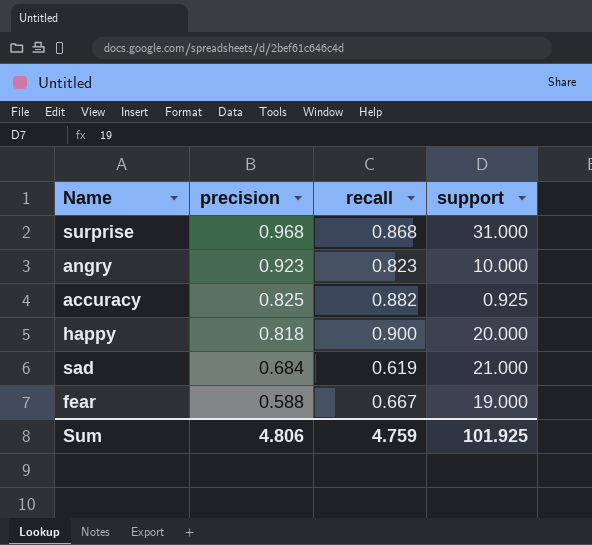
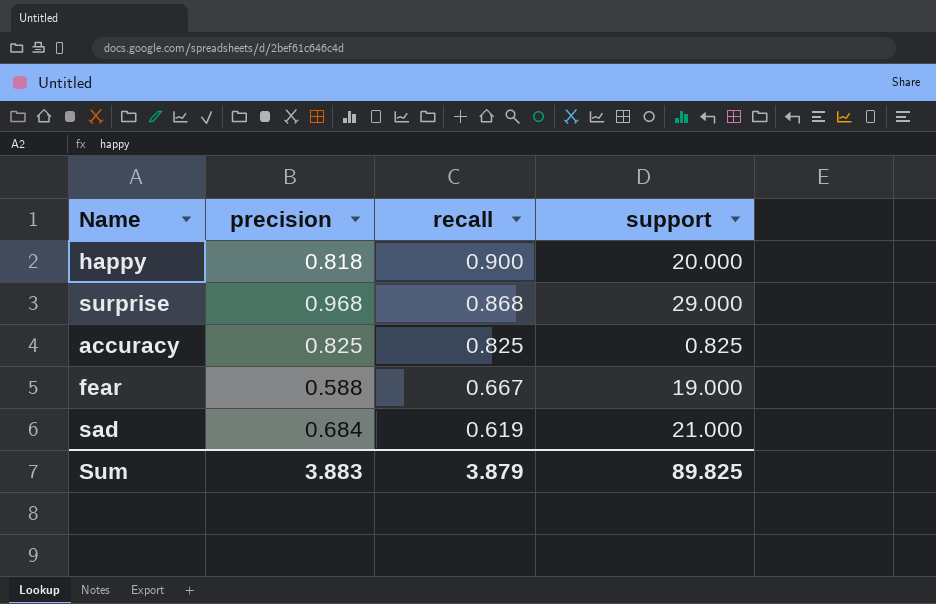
row order: precision descending -> recall descending
row angry: 0.923 | 0.823 | 10.000 -> none
surprise | support: 31.000 -> 29.000
accuracy | recall: 0.882 -> 0.825
accuracy | support: 0.925 -> 0.825
Sum | precision: 4.806 -> 3.883
Sum | recall: 4.759 -> 3.879
Sum | support: 101.925 -> 89.825

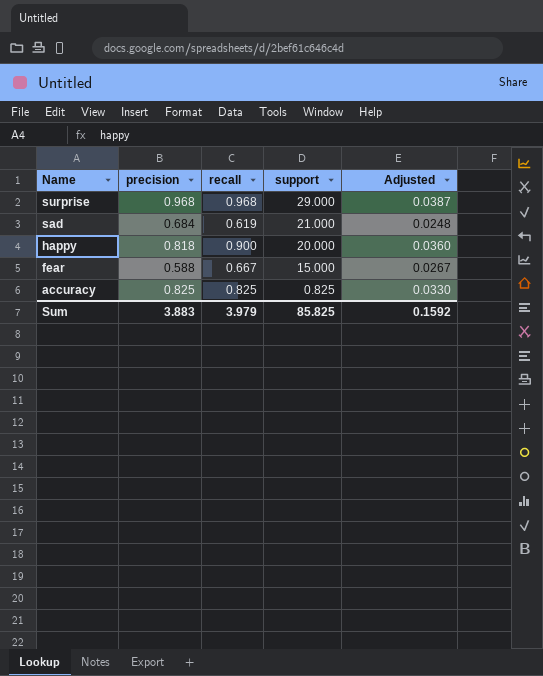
row order: recall descending -> Name descending
column Adjusted | formula: none -> [recall] * 0.04
surprise | recall: 0.868 -> 0.968
fear | support: 19.000 -> 15.000
Sum | recall: 3.879 -> 3.979
Sum | support: 89.825 -> 85.825

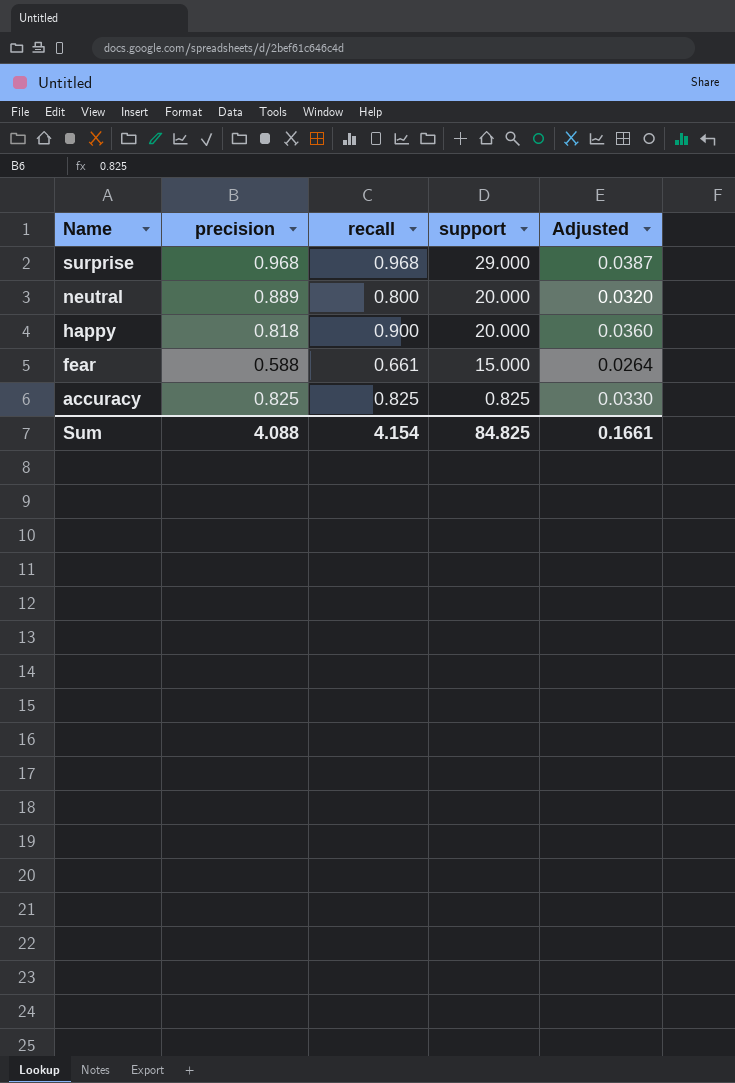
row sad: 0.684 | 0.619 | 21.000 | 0.0248 -> none
row neutral: none -> 0.889 | 0.800 | 20.000 | 0.0320
fear | recall: 0.667 -> 0.661
fear | Adjusted: 0.0267 -> 0.0264
Sum | precision: 3.883 -> 4.088
Sum | recall: 3.979 -> 4.154
Sum | support: 85.825 -> 84.825
Sum | Adjusted: 0.1592 -> 0.1661

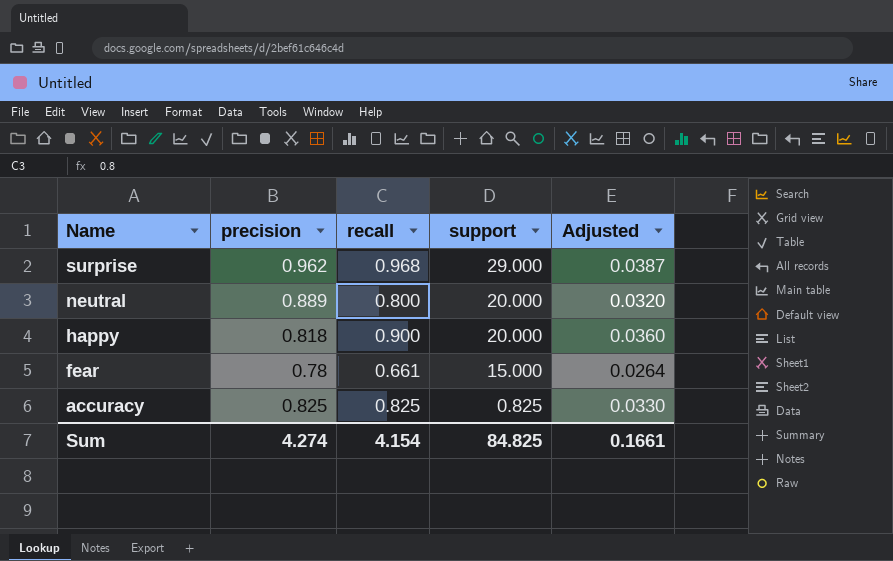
surprise | precision: 0.968 -> 0.962
fear | precision: 0.588 -> 0.78
Sum | precision: 4.088 -> 4.274

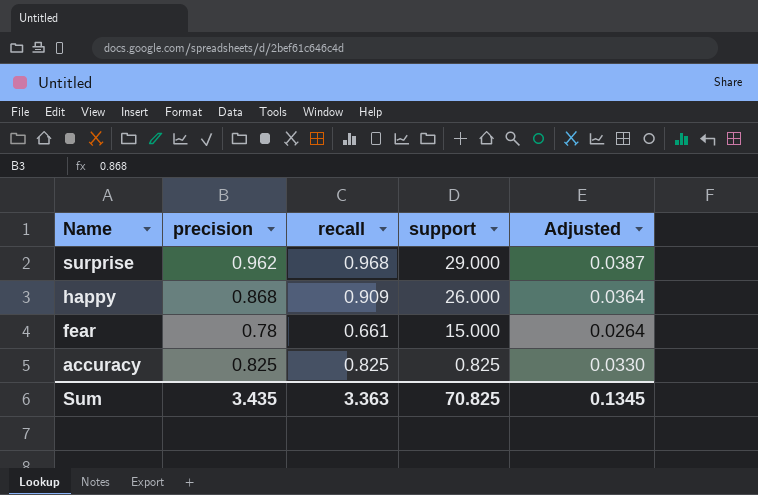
row neutral: 0.889 | 0.800 | 20.000 | 0.0320 -> none
happy | precision: 0.818 -> 0.868
happy | recall: 0.900 -> 0.909
happy | support: 20.000 -> 26.000
happy | Adjusted: 0.0360 -> 0.0364
Sum | precision: 4.274 -> 3.435
Sum | recall: 4.154 -> 3.363
Sum | support: 84.825 -> 70.825
Sum | Adjusted: 0.1661 -> 0.1345

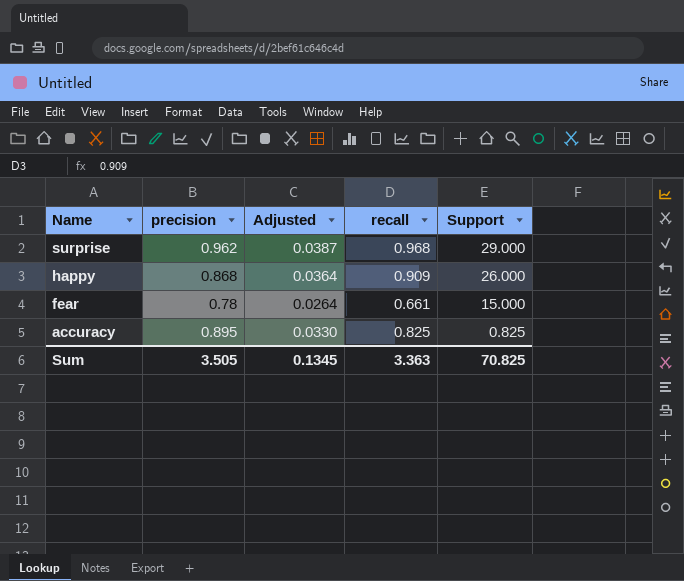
column Adjusted | position: 5 -> 3
column name: support -> Support
accuracy | precision: 0.825 -> 0.895
Sum | precision: 3.435 -> 3.505

